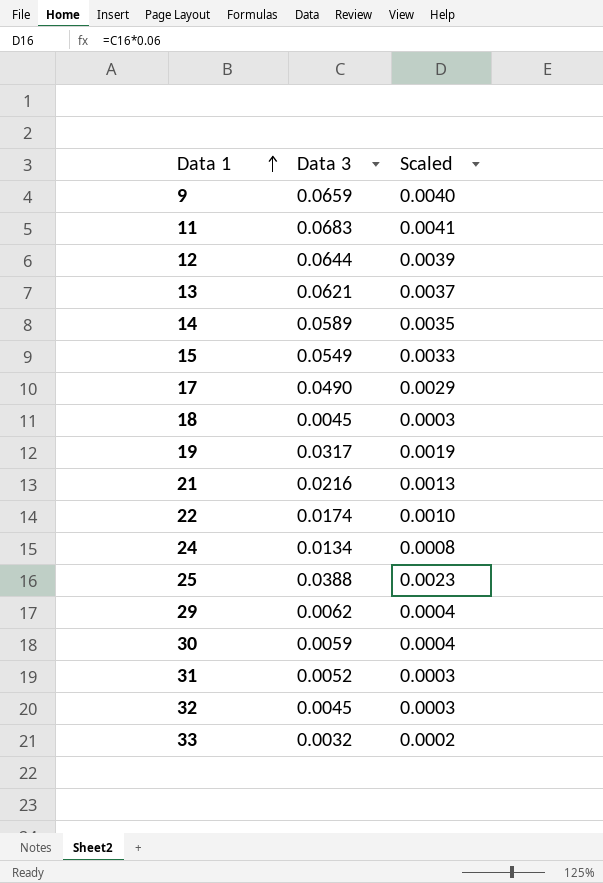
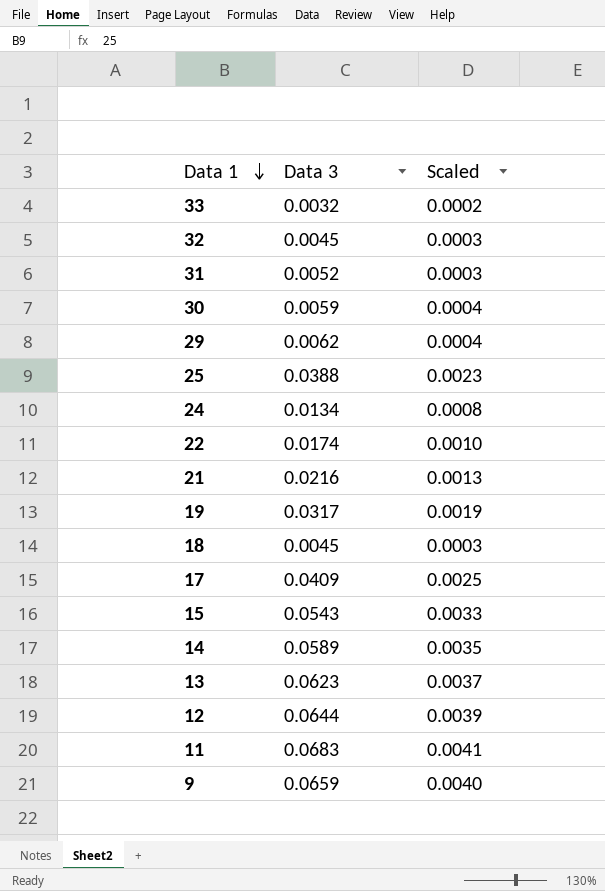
row order: Data 1 ascending -> Data 1 descending
17 | Data 3: 0.0490 -> 0.0409
17 | Scaled: 0.0029 -> 0.0025
15 | Data 3: 0.0549 -> 0.0543
13 | Data 3: 0.0621 -> 0.0623

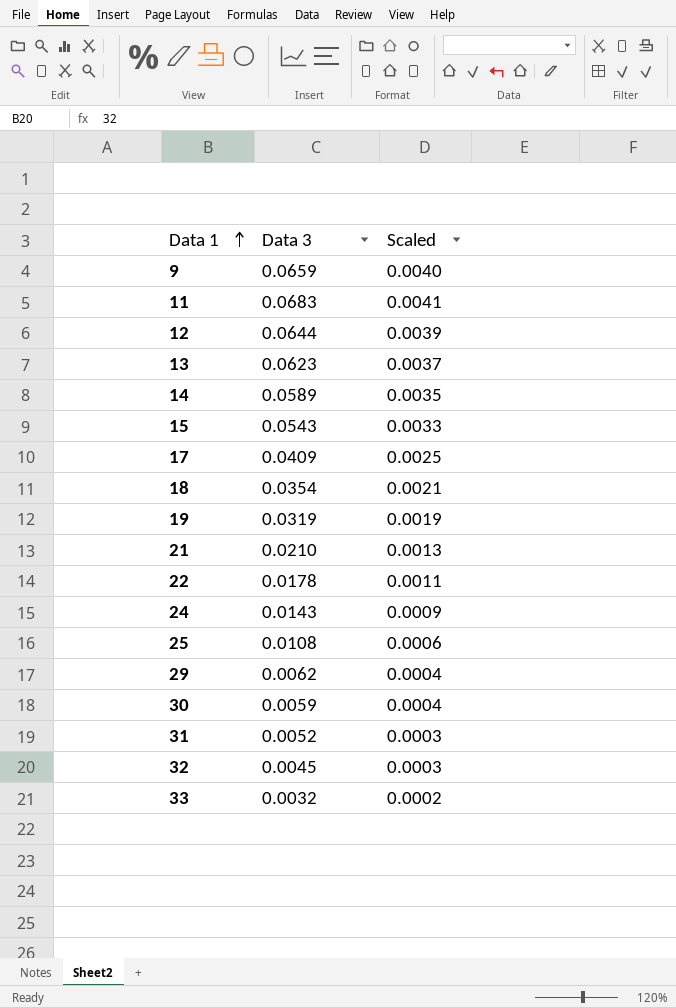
row order: Data 1 descending -> Data 1 ascending
18 | Data 3: 0.0045 -> 0.0354
18 | Scaled: 0.0003 -> 0.0021
19 | Data 3: 0.0317 -> 0.0319
21 | Data 3: 0.0216 -> 0.0210
22 | Data 3: 0.0174 -> 0.0178
22 | Scaled: 0.0010 -> 0.0011
24 | Data 3: 0.0134 -> 0.0143
24 | Scaled: 0.0008 -> 0.0009
25 | Data 3: 0.0388 -> 0.0108
25 | Scaled: 0.0023 -> 0.0006

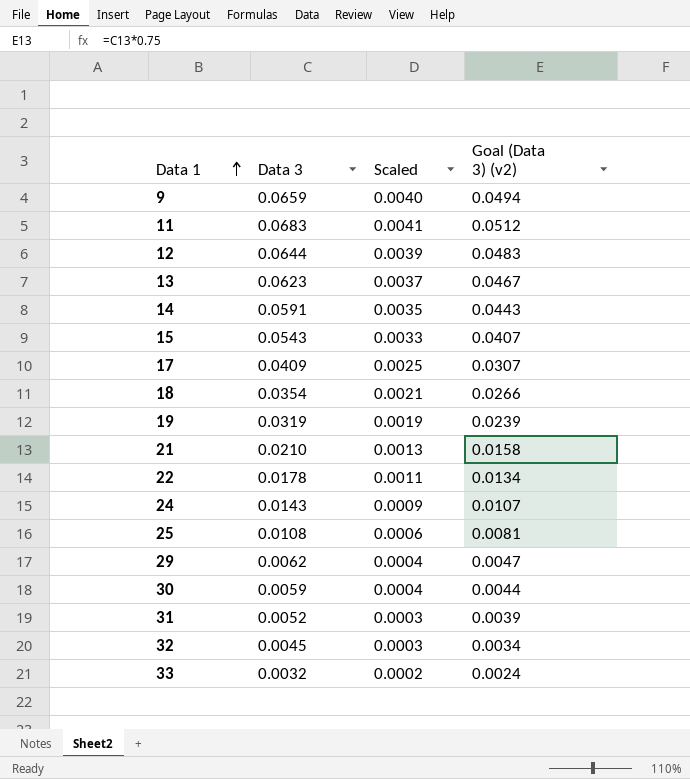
column Goal (Data 3) (v2) | formula: none -> [Data 3] * 0.75
14 | Data 3: 0.0589 -> 0.0591

